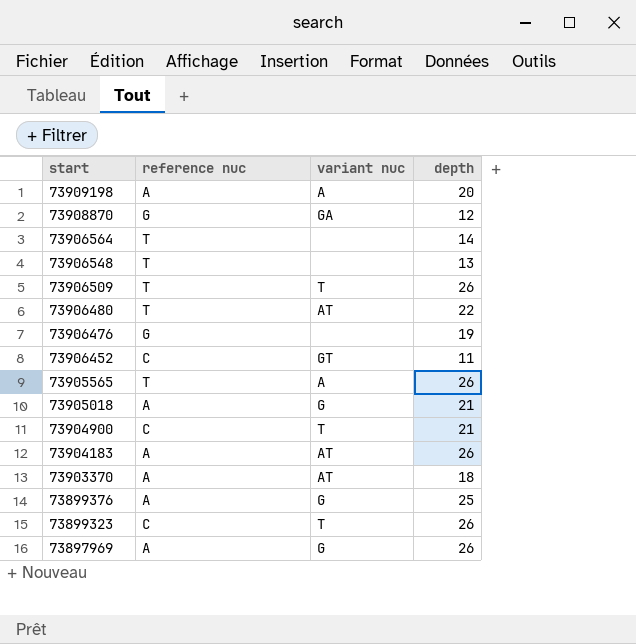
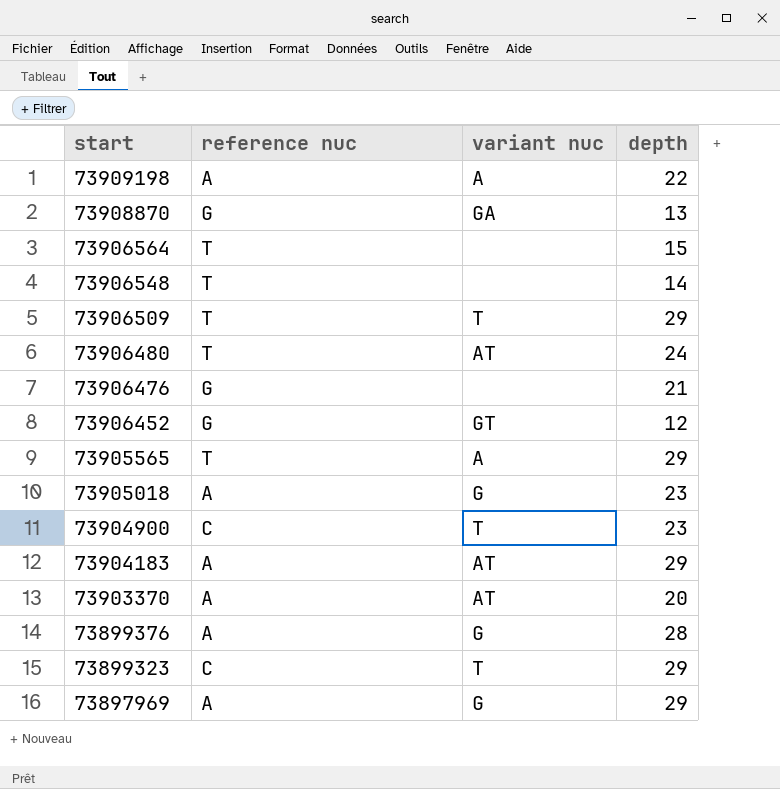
73909198 | depth: 20 -> 22
73908870 | depth: 12 -> 13
73906564 | depth: 14 -> 15
73906548 | depth: 13 -> 14
73906509 | depth: 26 -> 29
73906480 | depth: 22 -> 24
73906476 | depth: 19 -> 21
73906452 | reference nuc: C -> G
73906452 | depth: 11 -> 12
73905565 | depth: 26 -> 29
73905018 | depth: 21 -> 23
73904900 | depth: 21 -> 23
73904183 | depth: 26 -> 29
73903370 | depth: 18 -> 20
73899376 | depth: 25 -> 28
73899323 | depth: 26 -> 29
73897969 | depth: 26 -> 29

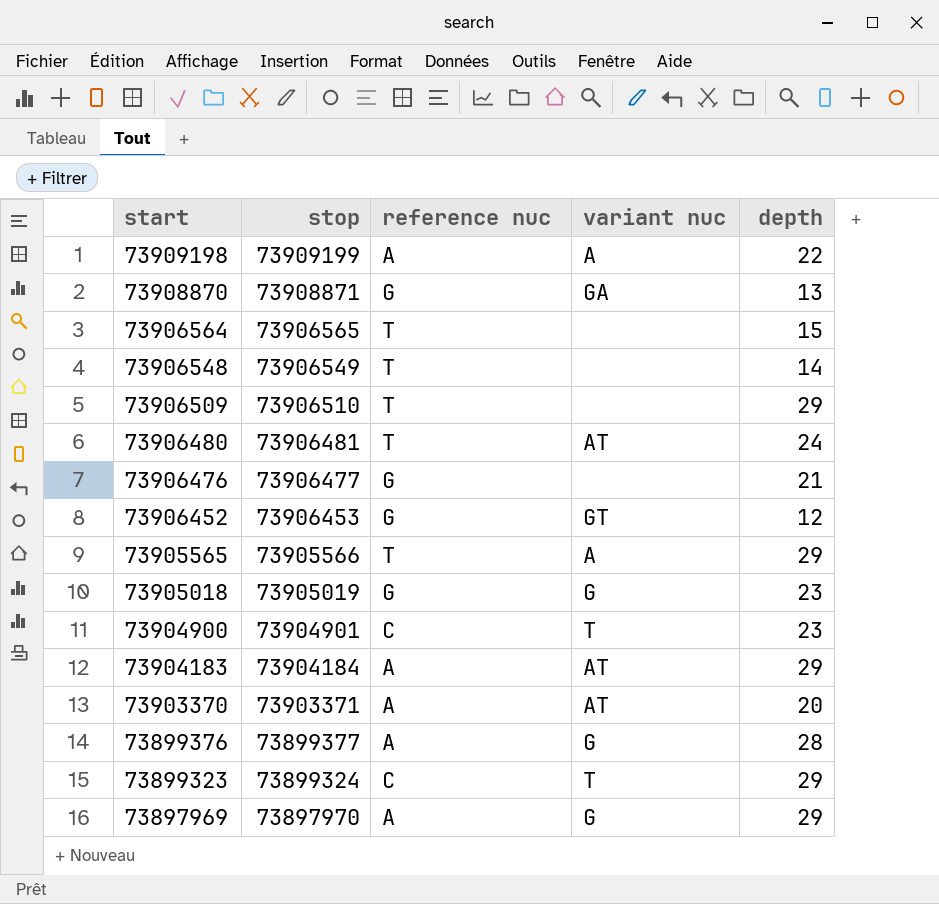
column stop | position: none -> 2
73906509 | variant nuc: T -> none
73905018 | reference nuc: A -> G

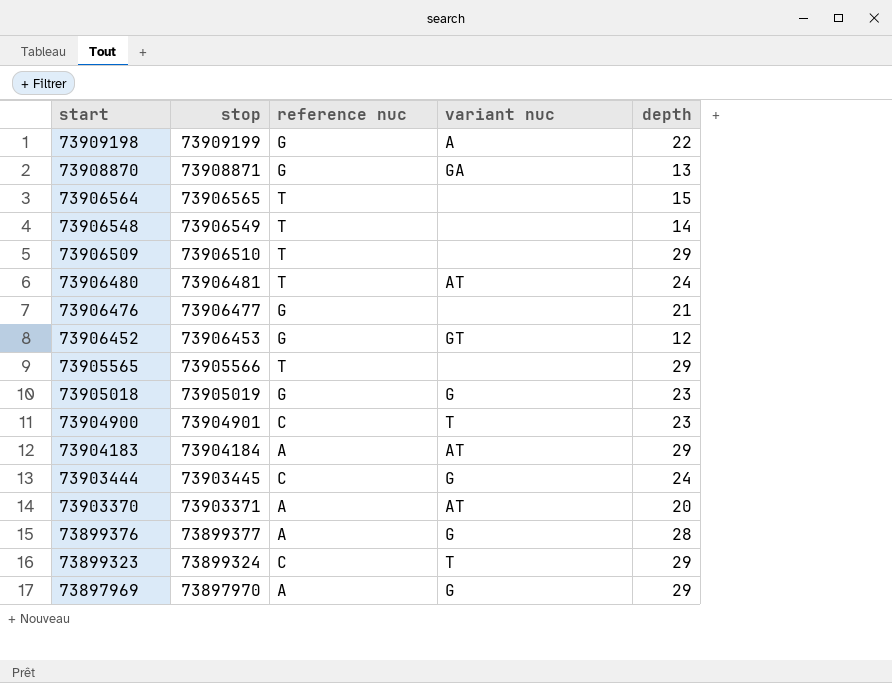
73909198 | reference nuc: A -> G
73905565 | variant nuc: A -> none
row 73903444: none -> 73903445 | C | G | 24

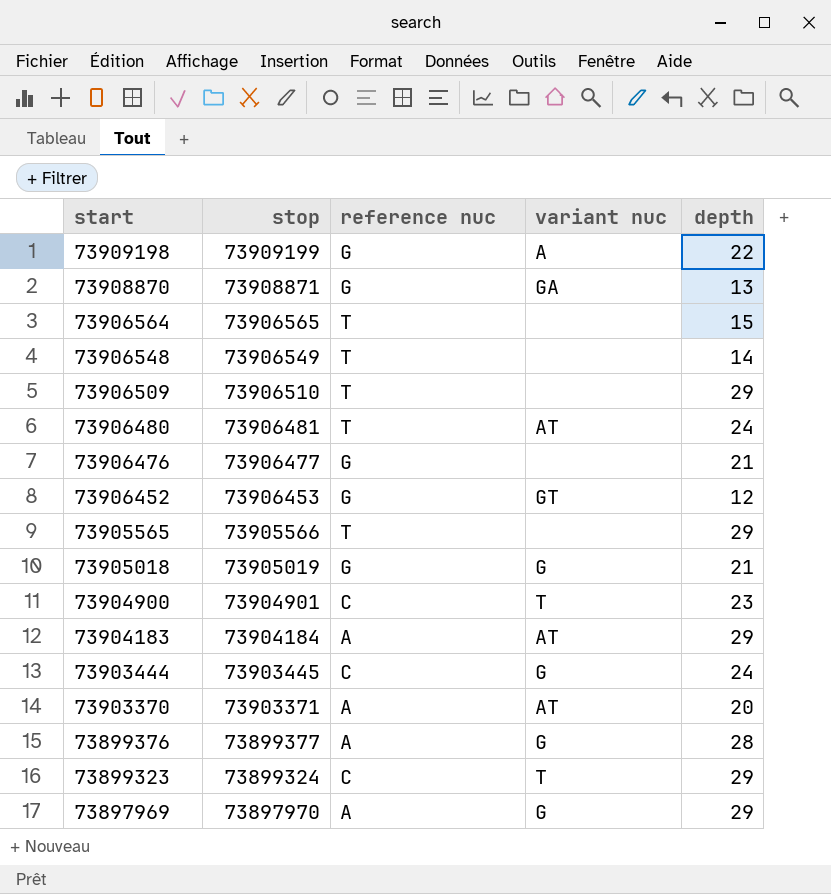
73905018 | depth: 23 -> 21

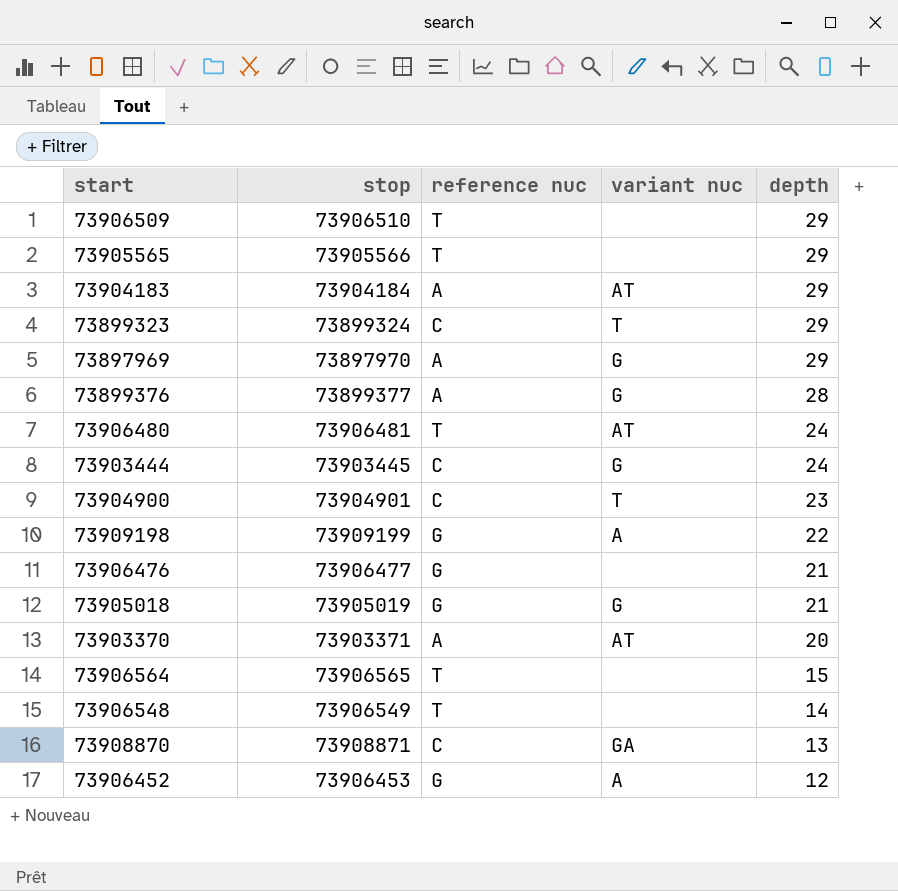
row order: start descending -> depth descending
73908870 | reference nuc: G -> C
73906452 | variant nuc: GT -> A

